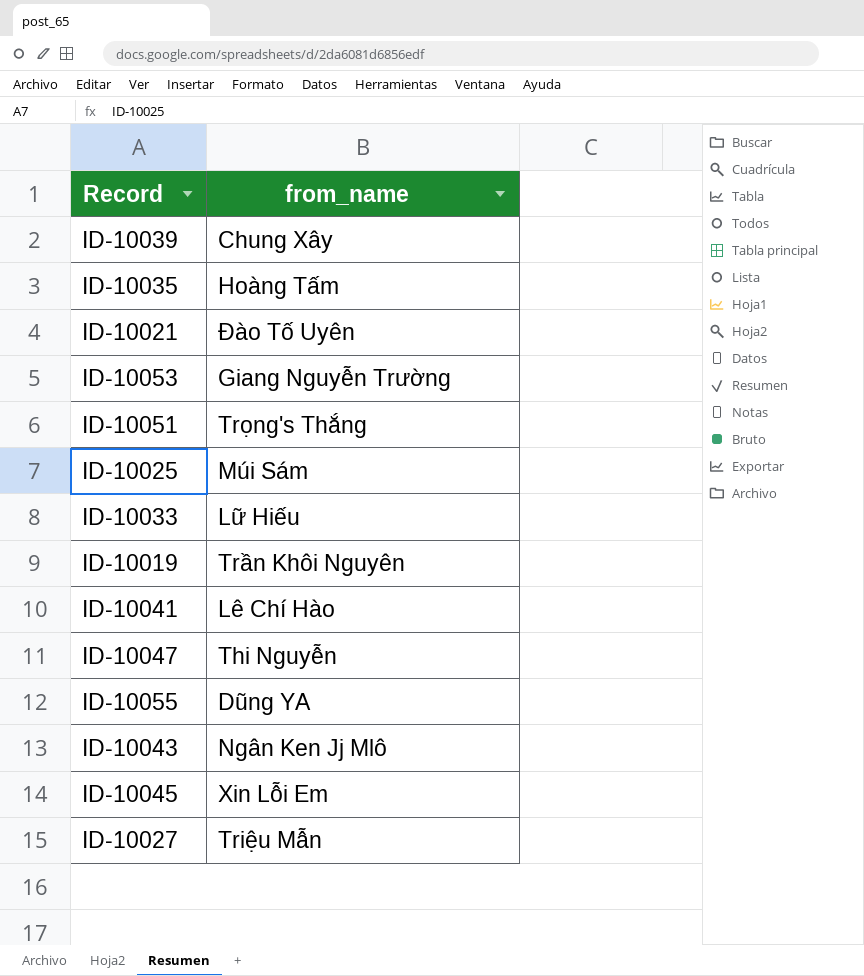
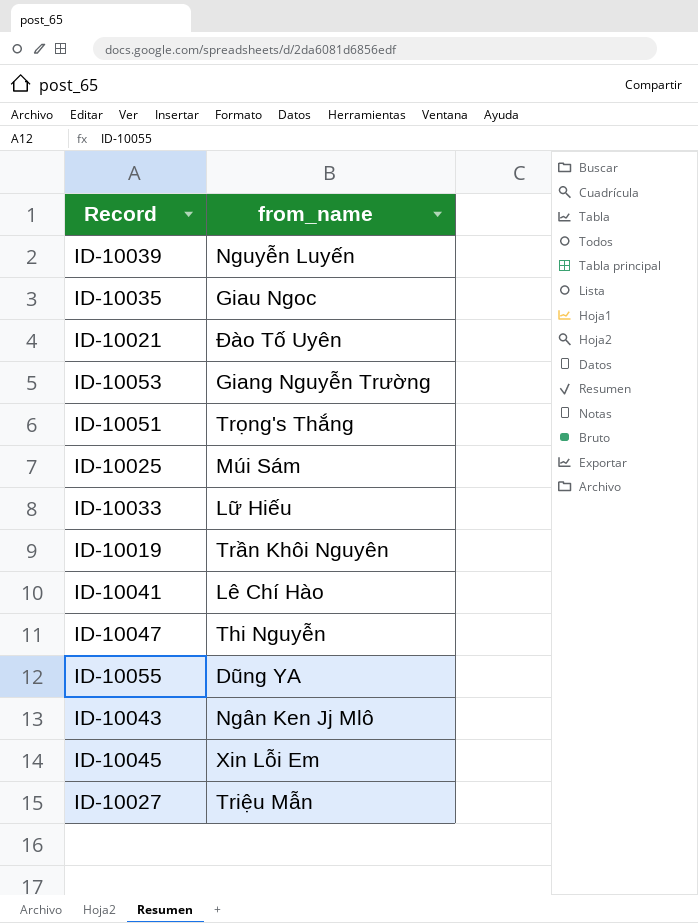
ID-10039 | from_name: Chung Xây -> Nguyễn Luyến
ID-10035 | from_name: Hoàng Tấm -> Giau Ngoc

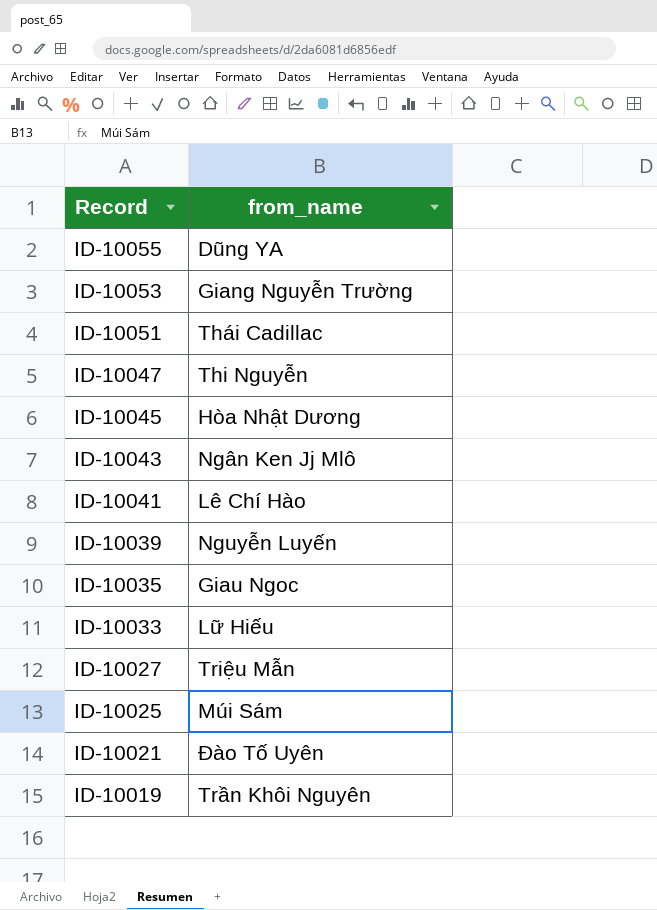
row order: none -> Record descending
ID-10051 | from_name: Trọng's Thắng -> Thái Cadillac
ID-10045 | from_name: Xin Lỗi Em -> Hòa Nhật Dương

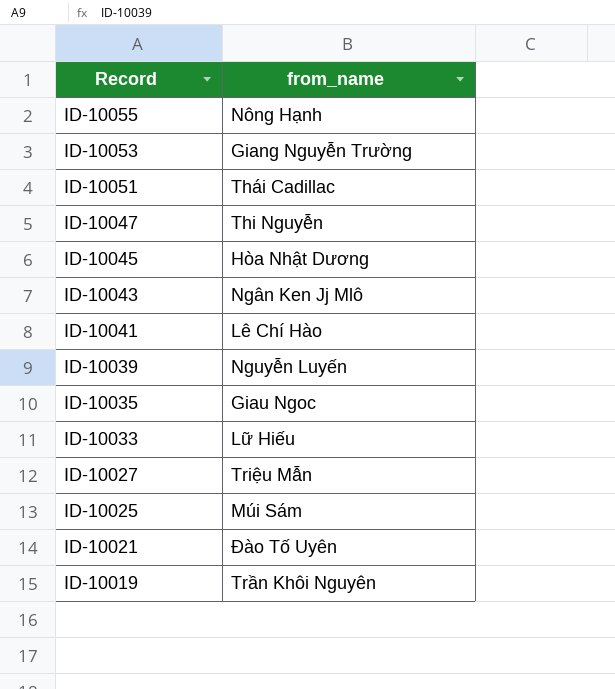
ID-10055 | from_name: Dũng YA -> Nông Hạnh

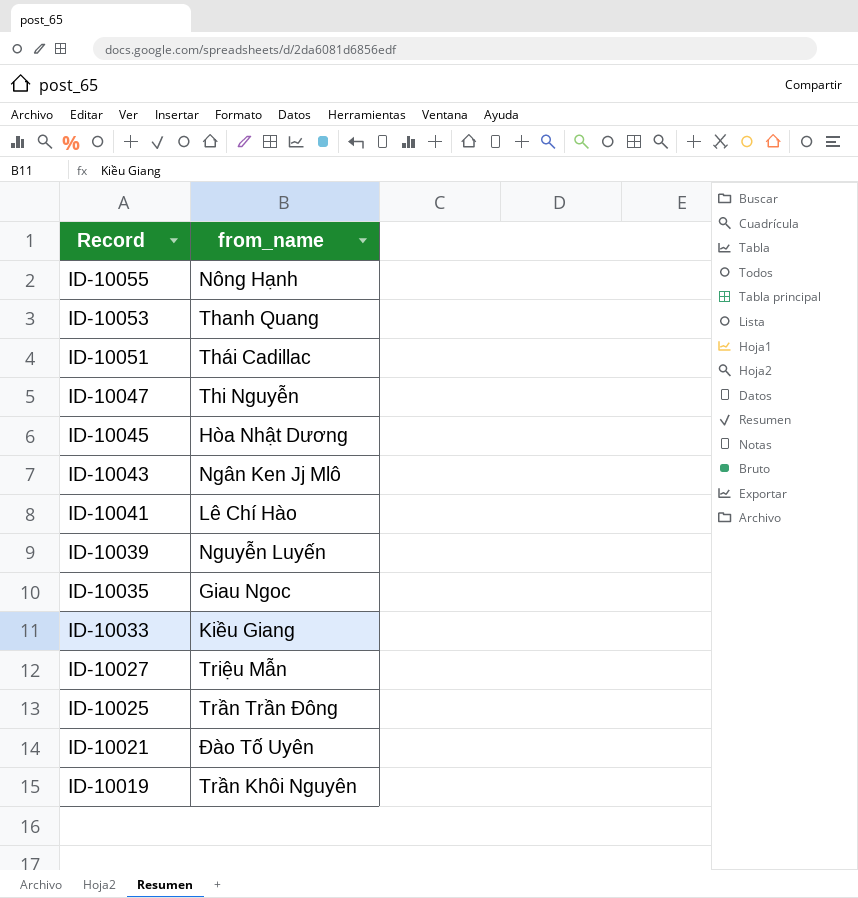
ID-10053 | from_name: Giang Nguyễn Trường -> Thanh Quang
ID-10033 | from_name: Lữ Hiếu -> Kiều Giang
ID-10025 | from_name: Múi Sám -> Trần Trần Đông

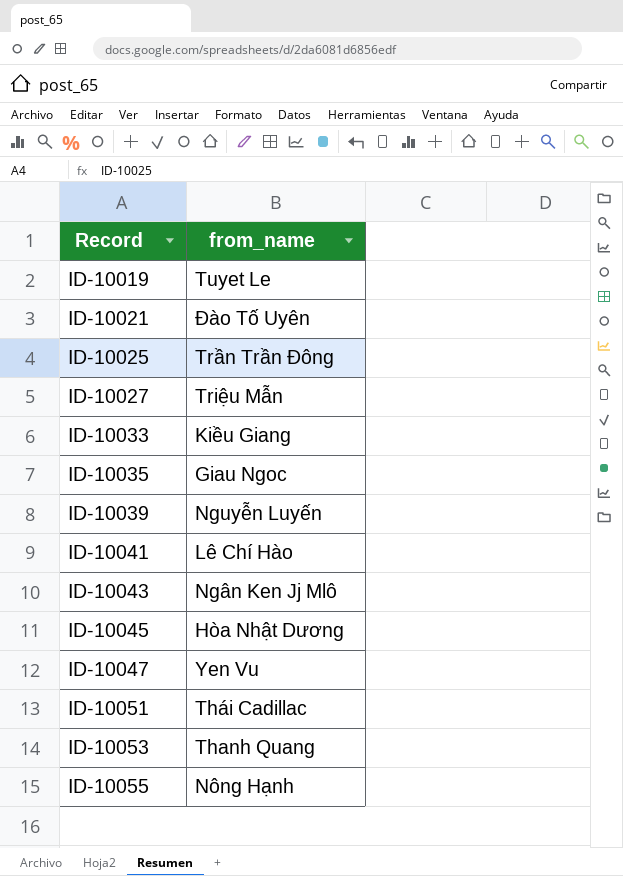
row order: Record descending -> Record ascending
ID-10019 | from_name: Trần Khôi Nguyên -> Tuyet Le
ID-10047 | from_name: Thi Nguyễn -> Yen Vu

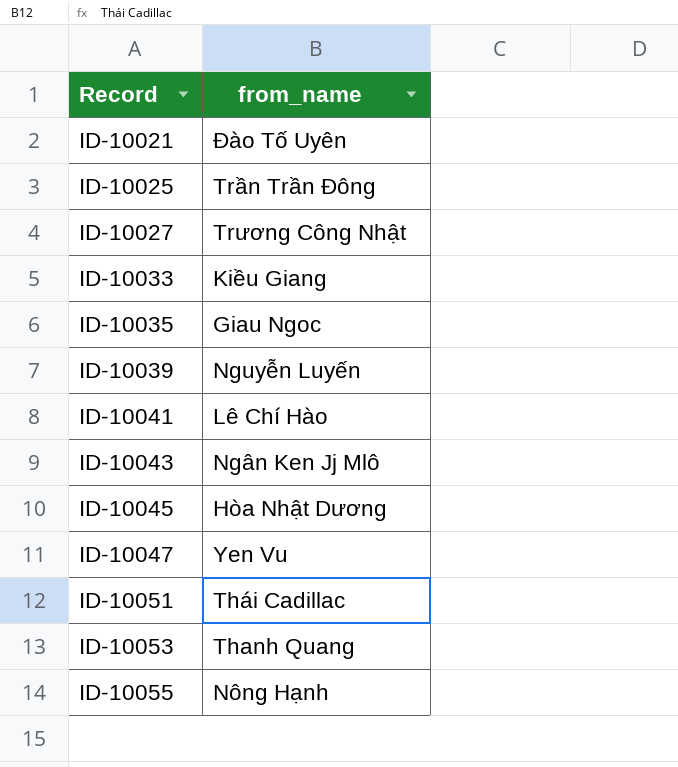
row ID-10019: Tuyet Le -> none
ID-10027 | from_name: Triệu Mẫn -> Trương Công Nhật

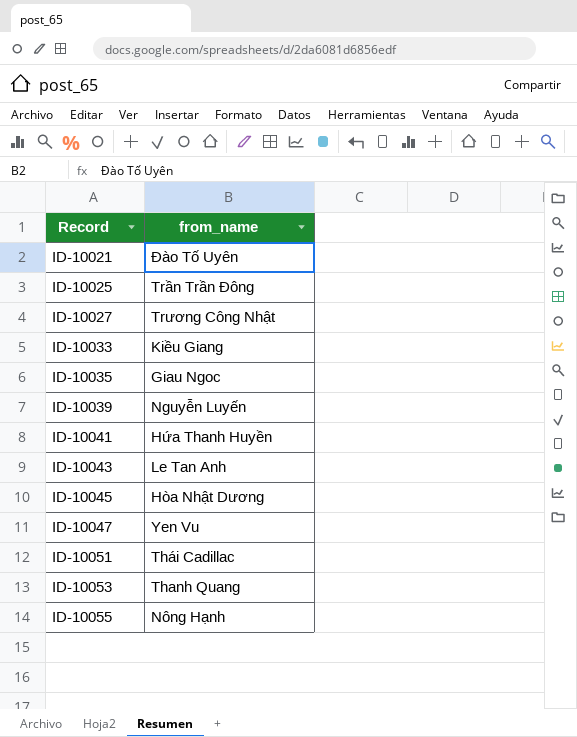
ID-10041 | from_name: Lê Chí Hào -> Hứa Thanh Huyền
ID-10043 | from_name: Ngân Ken Jj Mlô -> Le Tan Anh

